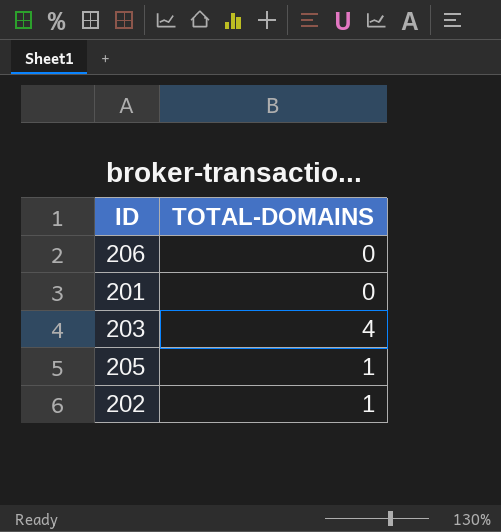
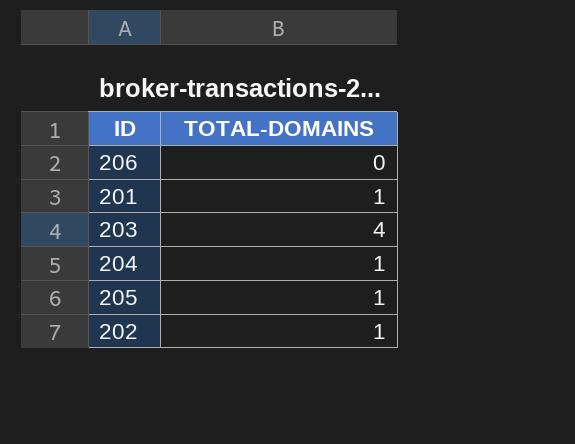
201 | TOTAL-DOMAINS: 0 -> 1
row 204: none -> 1

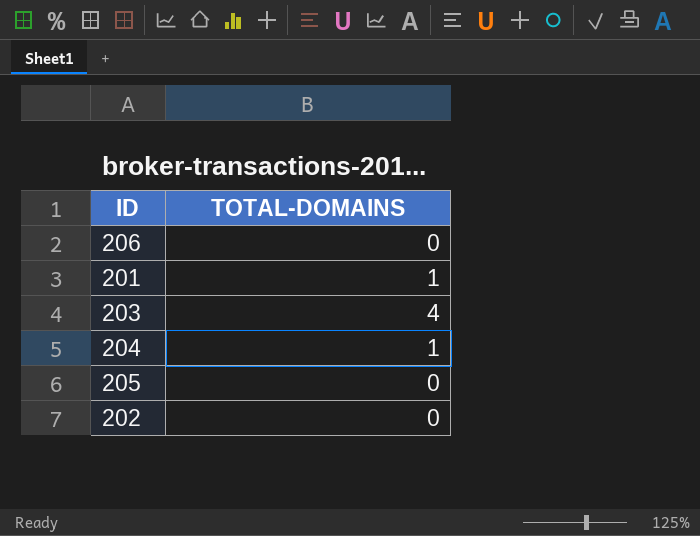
205 | TOTAL-DOMAINS: 1 -> 0
202 | TOTAL-DOMAINS: 1 -> 0

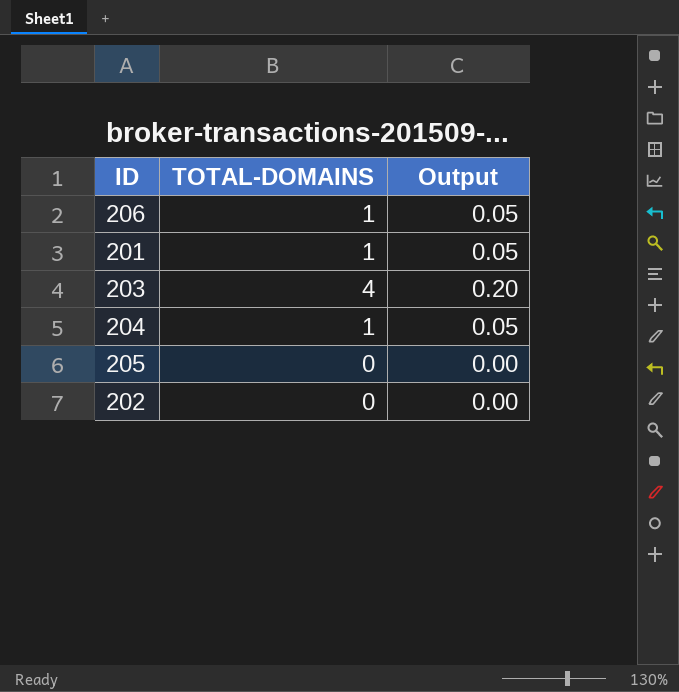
column Output | formula: none -> [TOTAL-DOMAINS] * 0.05
206 | TOTAL-DOMAINS: 0 -> 1

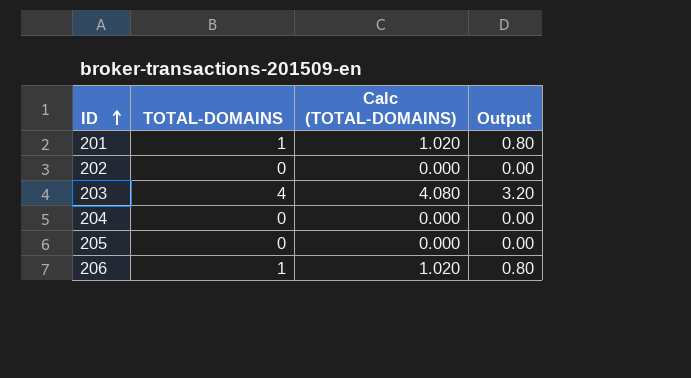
row order: none -> ID ascending
column Calc (TOTAL-DOMAINS) | formula: none -> [TOTAL-DOMAINS] * 1.02
column Output | formula: [TOTAL-DOMAINS] * 0.05 -> [TOTAL-DOMAINS] * 0.8
204 | TOTAL-DOMAINS: 1 -> 0

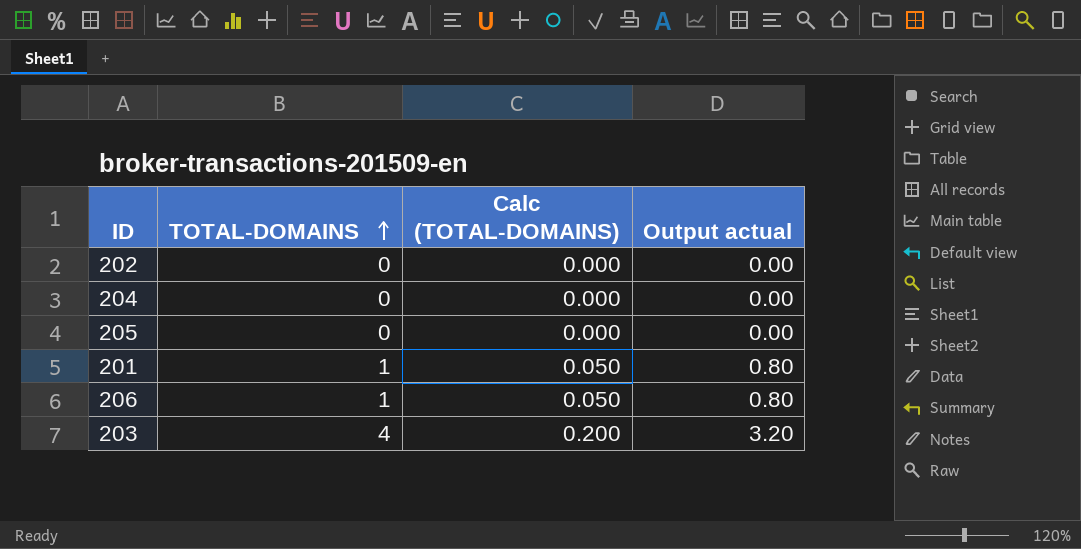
row order: ID ascending -> TOTAL-DOMAINS ascending
column Calc (TOTAL-DOMAINS) | formula: [TOTAL-DOMAINS] * 1.02 -> [TOTAL-DOMAINS] * 0.05
column name: Output -> Output actual

